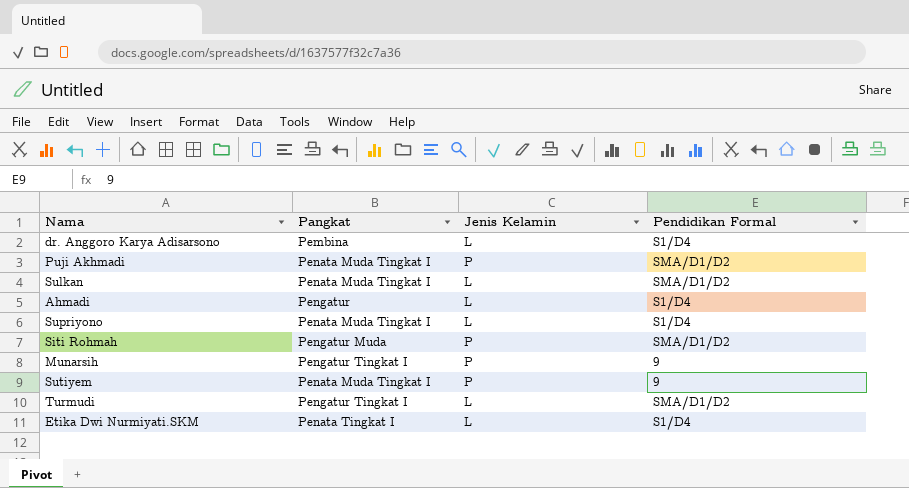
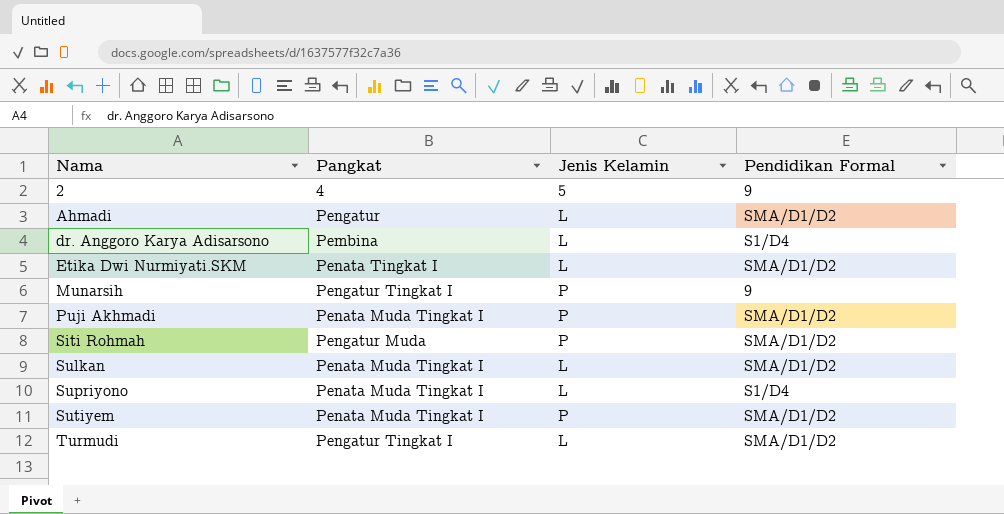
row order: none -> Nama ascending
row 2: none -> 4 | 5 | 9
Ahmadi | Pendidikan Formal: S1/D4 -> SMA/D1/D2
Etika Dwi Nurmiyati.SKM | Pendidikan Formal: S1/D4 -> SMA/D1/D2
Sutiyem | Pendidikan Formal: 9 -> SMA/D1/D2

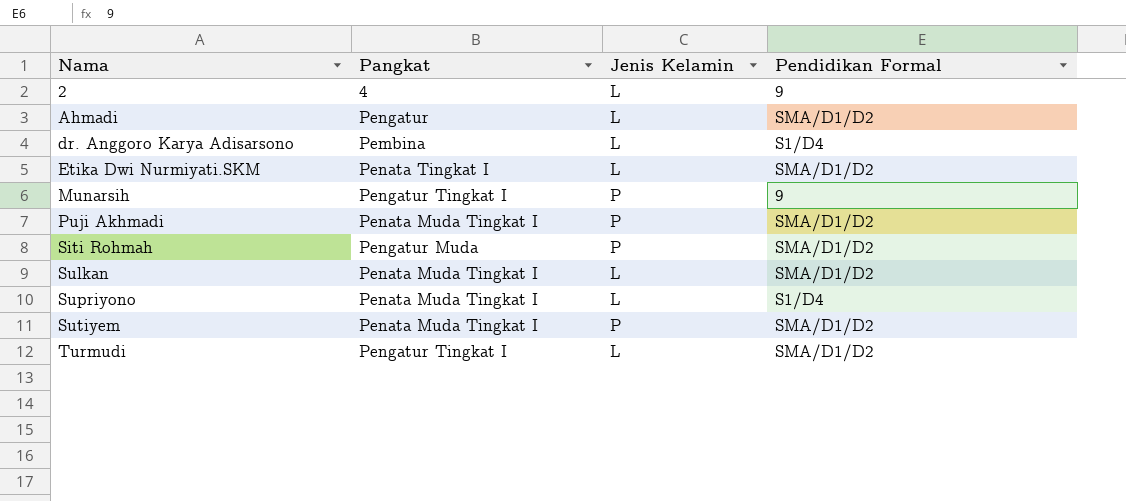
2 | Jenis Kelamin: 5 -> L

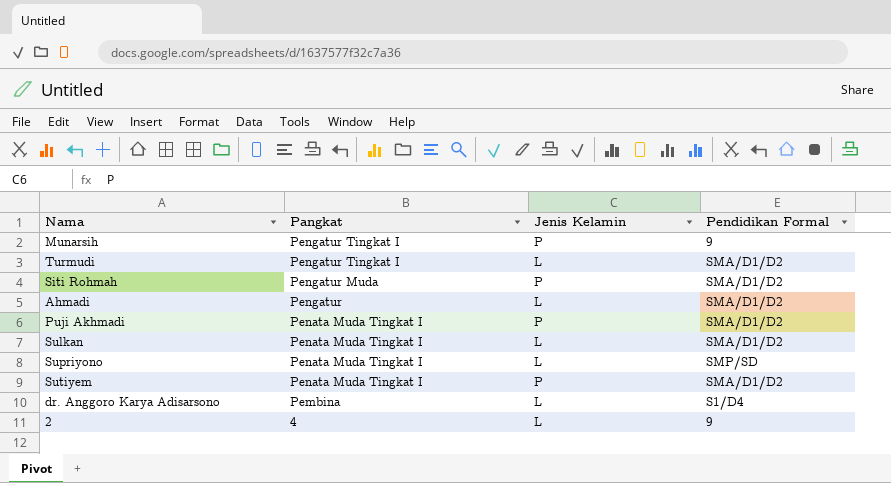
row order: Nama ascending -> Pangkat descending
row Etika Dwi Nurmiyati.SKM: Penata Tingkat I | L | SMA/D1/D2 -> none
Supriyono | Pendidikan Formal: S1/D4 -> SMP/SD

